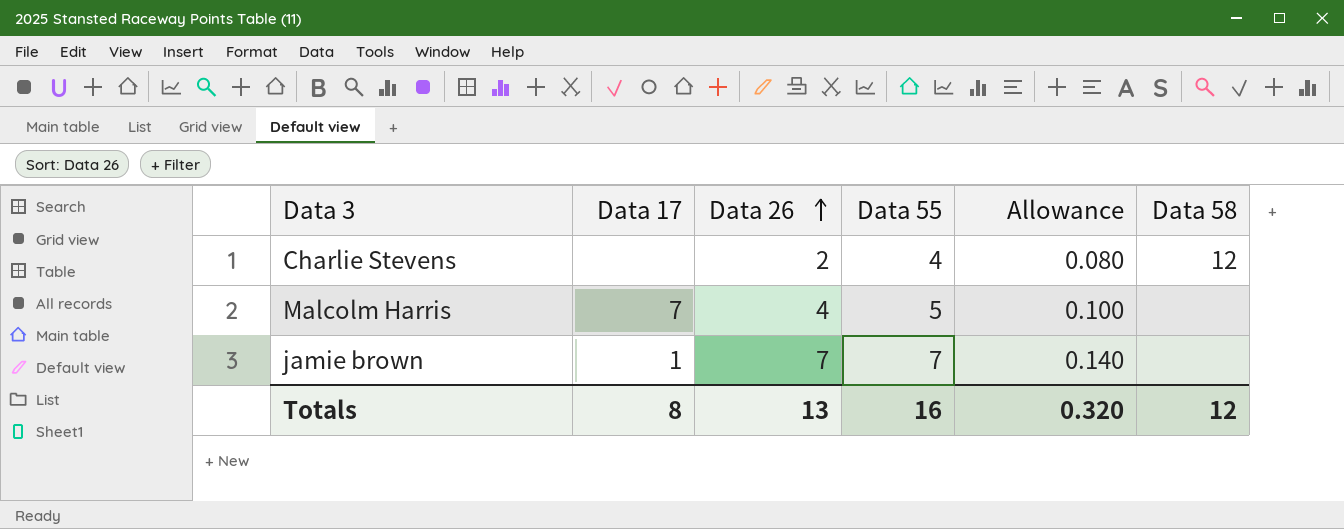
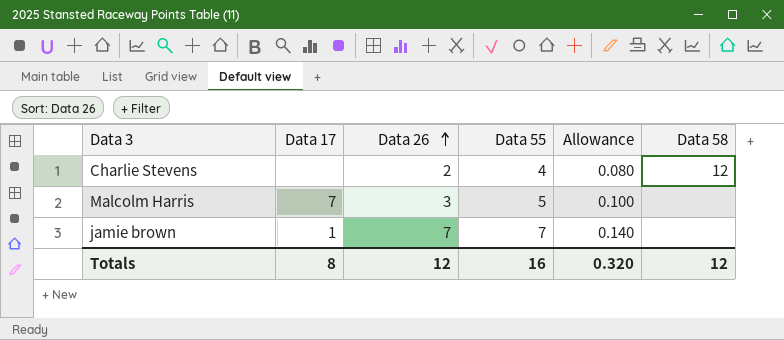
Malcolm Harris | Data 26: 4 -> 3
Totals | Data 26: 13 -> 12

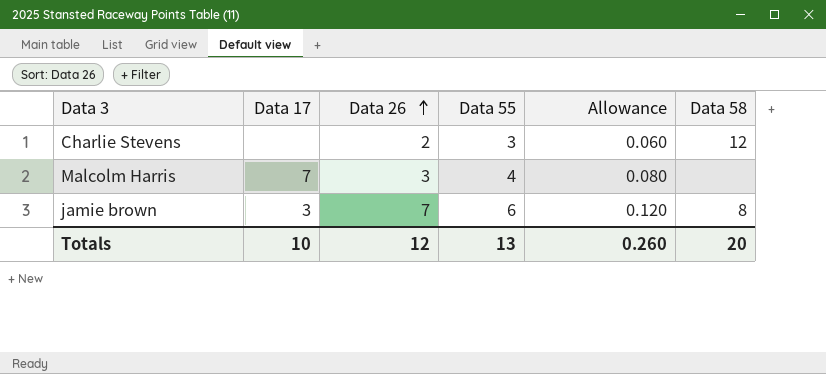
Charlie Stevens | Data 55: 4 -> 3
Charlie Stevens | Allowance: 0.080 -> 0.060
Malcolm Harris | Data 55: 5 -> 4
Malcolm Harris | Allowance: 0.100 -> 0.080
jamie brown | Data 17: 1 -> 3
jamie brown | Data 55: 7 -> 6
jamie brown | Allowance: 0.140 -> 0.120
jamie brown | Data 58: none -> 8
Totals | Data 17: 8 -> 10
Totals | Data 55: 16 -> 13
Totals | Allowance: 0.320 -> 0.260
Totals | Data 58: 12 -> 20

